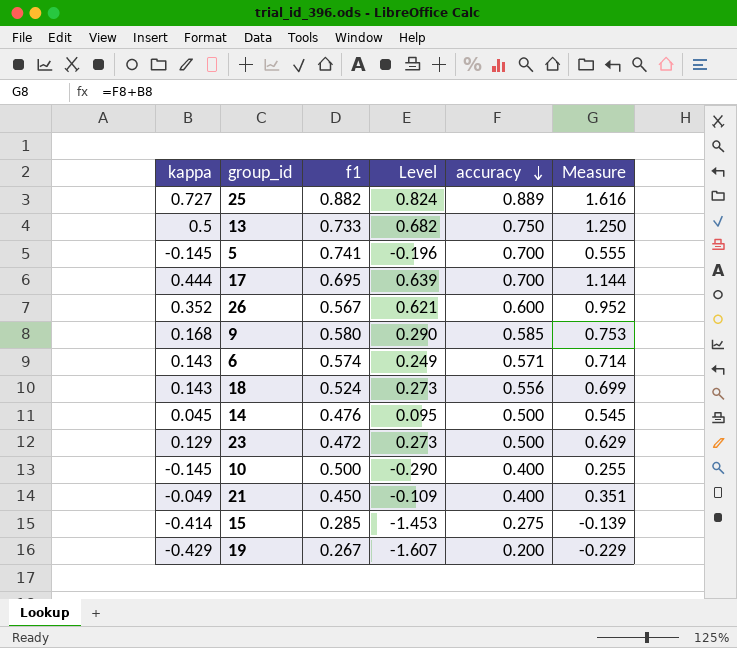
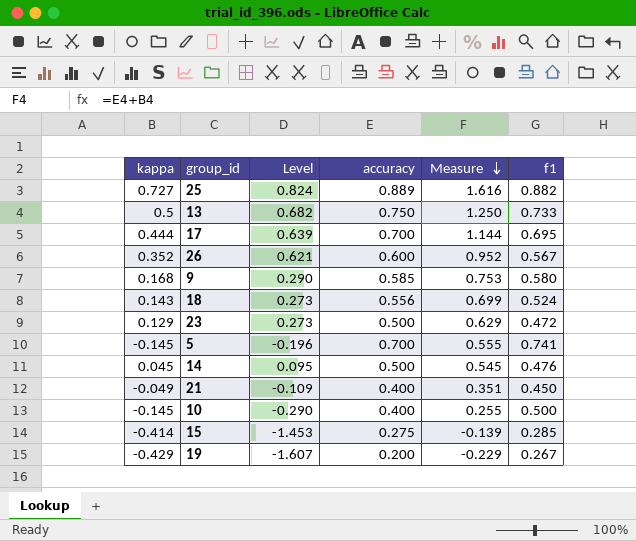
row order: accuracy descending -> Measure descending
column f1 | position: 3 -> 6
row 6: 0.143 | 0.574 | 0.249 | 0.571 | 0.714 -> none

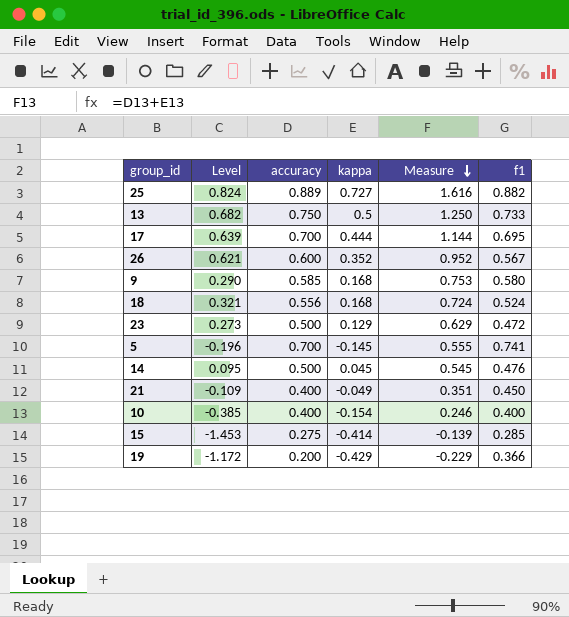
column kappa | position: 1 -> 4
18 | Level: 0.273 -> 0.321
18 | kappa: 0.143 -> 0.168
18 | Measure: 0.699 -> 0.724
10 | Level: -0.290 -> -0.385
10 | kappa: -0.145 -> -0.154
10 | Measure: 0.255 -> 0.246
10 | f1: 0.500 -> 0.400
19 | Level: -1.607 -> -1.172
19 | f1: 0.267 -> 0.366

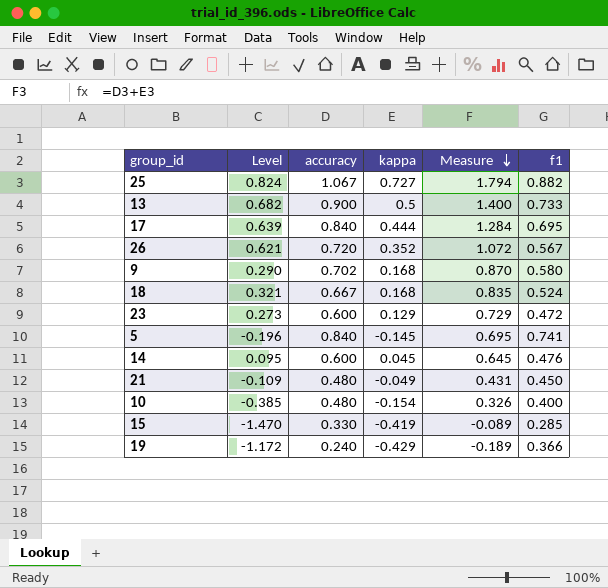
25 | accuracy: 0.889 -> 1.067
25 | Measure: 1.616 -> 1.794
13 | accuracy: 0.750 -> 0.900
13 | Measure: 1.250 -> 1.400
17 | accuracy: 0.700 -> 0.840
17 | Measure: 1.144 -> 1.284
26 | accuracy: 0.600 -> 0.720
26 | Measure: 0.952 -> 1.072
9 | accuracy: 0.585 -> 0.702
9 | Measure: 0.753 -> 0.870
18 | accuracy: 0.556 -> 0.667
18 | Measure: 0.724 -> 0.835
23 | accuracy: 0.500 -> 0.600
23 | Measure: 0.629 -> 0.729
5 | accuracy: 0.700 -> 0.840
5 | Measure: 0.555 -> 0.695
14 | accuracy: 0.500 -> 0.600
14 | Measure: 0.545 -> 0.645
21 | accuracy: 0.400 -> 0.480
21 | Measure: 0.351 -> 0.431
10 | accuracy: 0.400 -> 0.480
10 | Measure: 0.246 -> 0.326
15 | Level: -1.453 -> -1.470
15 | accuracy: 0.275 -> 0.330
15 | kappa: -0.414 -> -0.419
15 | Measure: -0.139 -> -0.089
19 | accuracy: 0.200 -> 0.240
19 | Measure: -0.229 -> -0.189

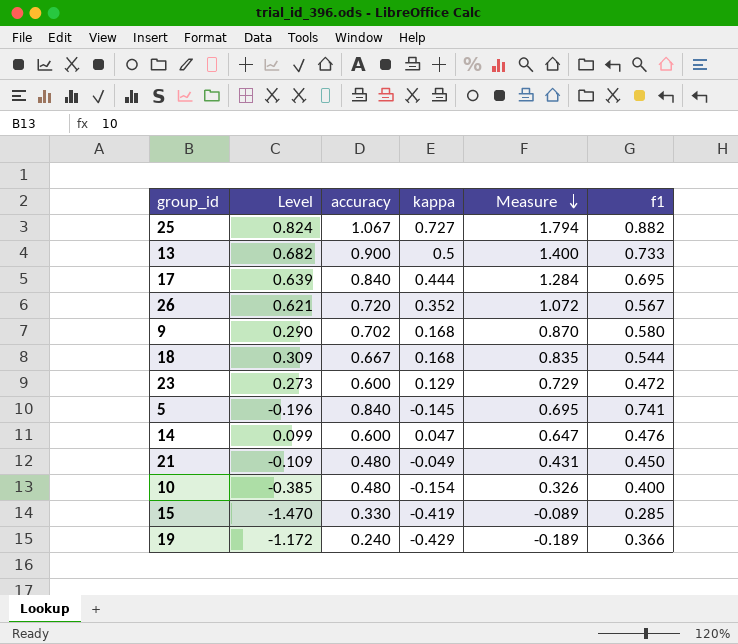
18 | Level: 0.321 -> 0.309
18 | f1: 0.524 -> 0.544
14 | Level: 0.095 -> 0.099
14 | kappa: 0.045 -> 0.047
14 | Measure: 0.645 -> 0.647

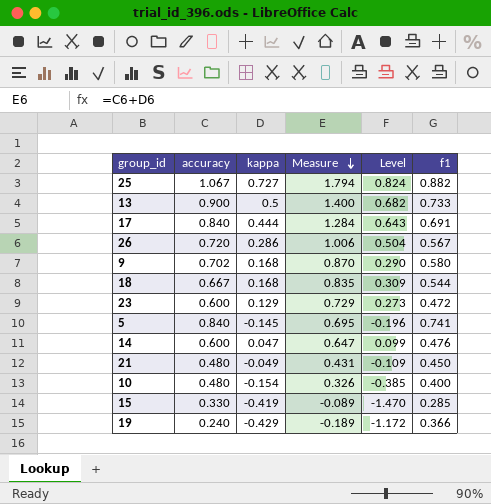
column Level | position: 2 -> 5
17 | Level: 0.639 -> 0.643
17 | f1: 0.695 -> 0.691
26 | kappa: 0.352 -> 0.286
26 | Measure: 1.072 -> 1.006
26 | Level: 0.621 -> 0.504

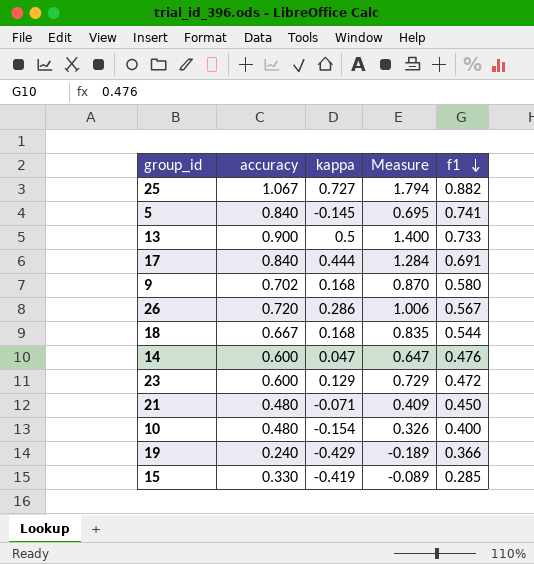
row order: Measure descending -> f1 descending
column Level | formula: [kappa] / [f1] -> none
21 | kappa: -0.049 -> -0.071
21 | Measure: 0.431 -> 0.409

